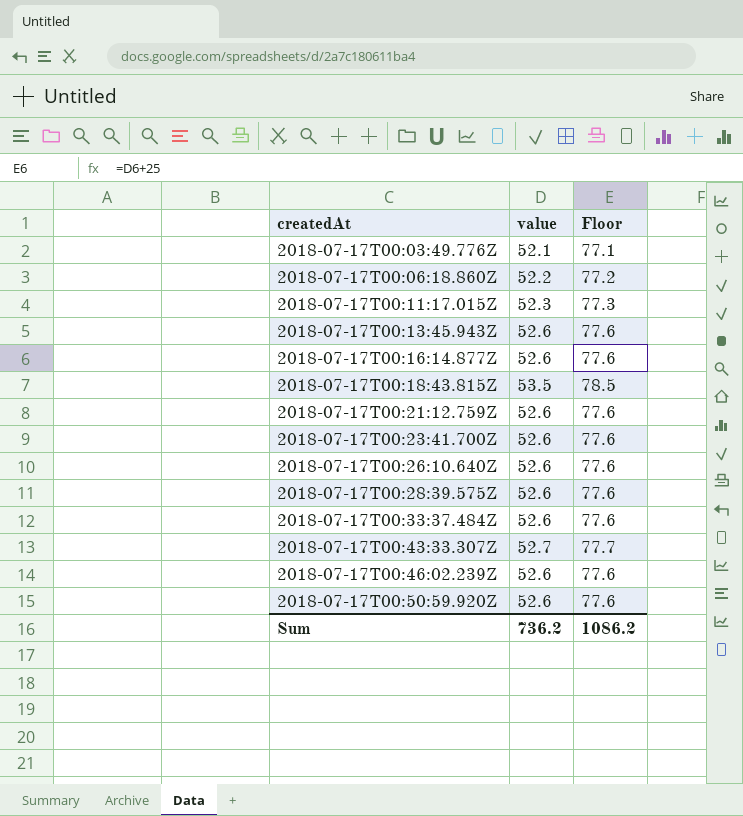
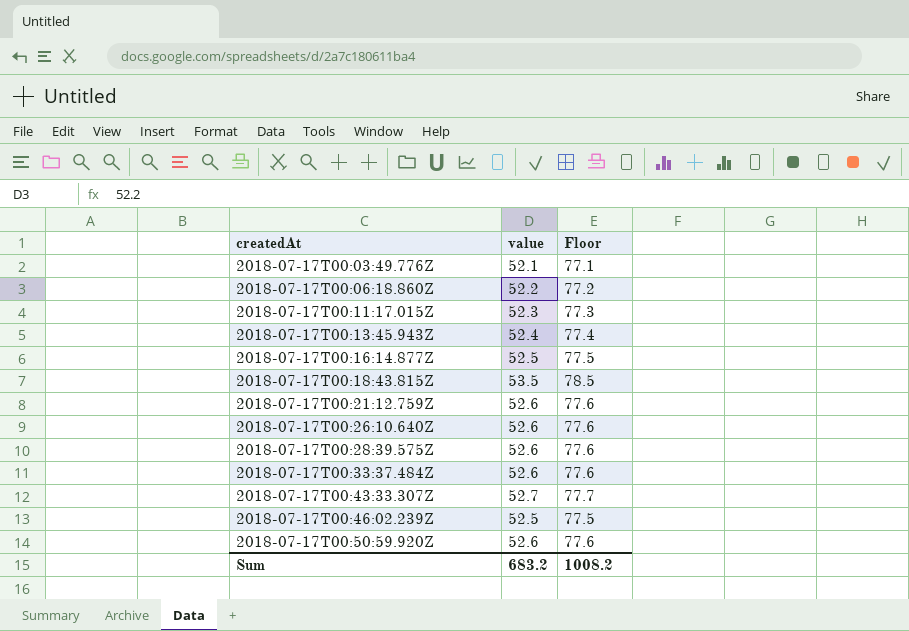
row 2018-07-17T00:23:41.700Z: 52.6 | 77.6 -> none
2018-07-17T00:13:45.943Z | value: 52.6 -> 52.4
2018-07-17T00:13:45.943Z | Floor: 77.6 -> 77.4
2018-07-17T00:16:14.877Z | value: 52.6 -> 52.5
2018-07-17T00:16:14.877Z | Floor: 77.6 -> 77.5
2018-07-17T00:46:02.239Z | value: 52.6 -> 52.5
2018-07-17T00:46:02.239Z | Floor: 77.6 -> 77.5
Sum | value: 736.2 -> 683.2
Sum | Floor: 1086.2 -> 1008.2

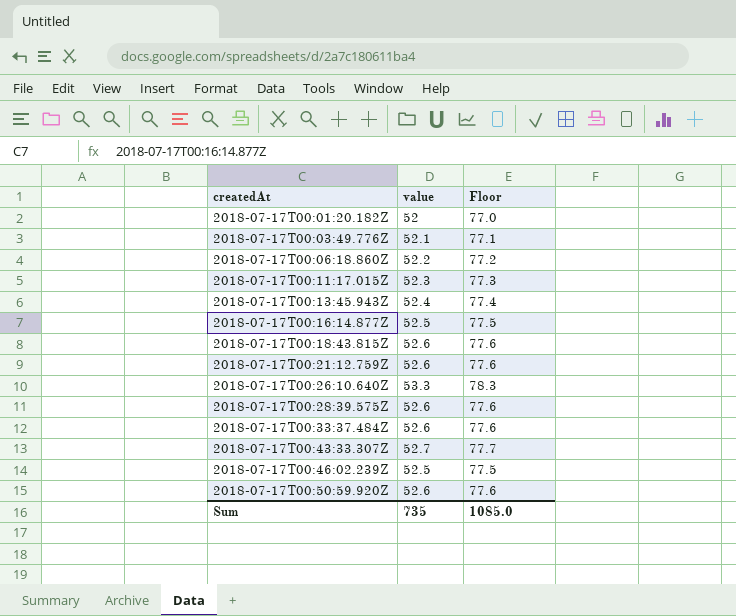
row 2018-07-17T00:01:20.182Z: none -> 52 | 77.0
2018-07-17T00:18:43.815Z | value: 53.5 -> 52.6
2018-07-17T00:18:43.815Z | Floor: 78.5 -> 77.6
2018-07-17T00:26:10.640Z | value: 52.6 -> 53.3
2018-07-17T00:26:10.640Z | Floor: 77.6 -> 78.3
Sum | value: 683.2 -> 735
Sum | Floor: 1008.2 -> 1085.0

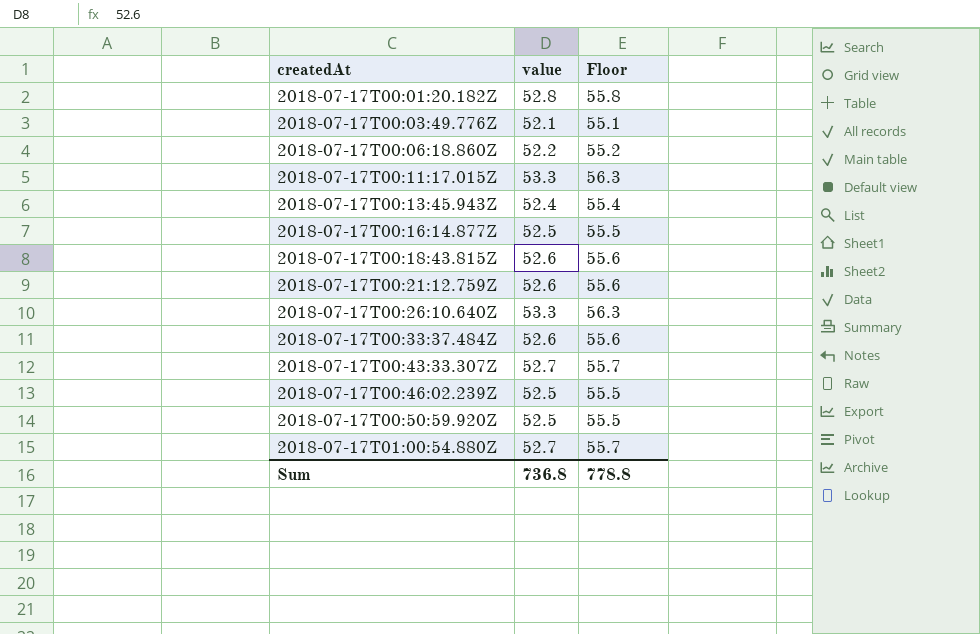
column Floor | formula: [value] + 25 -> [value] + 3
row 2018-07-17T00:28:39.575Z: 52.6 | 77.6 -> none
2018-07-17T00:01:20.182Z | value: 52 -> 52.8
2018-07-17T00:11:17.015Z | value: 52.3 -> 53.3
2018-07-17T00:50:59.920Z | value: 52.6 -> 52.5
row 2018-07-17T01:00:54.880Z: none -> 52.7 | 55.7
Sum | value: 735 -> 736.8
Sum | Floor: 1085.0 -> 778.8

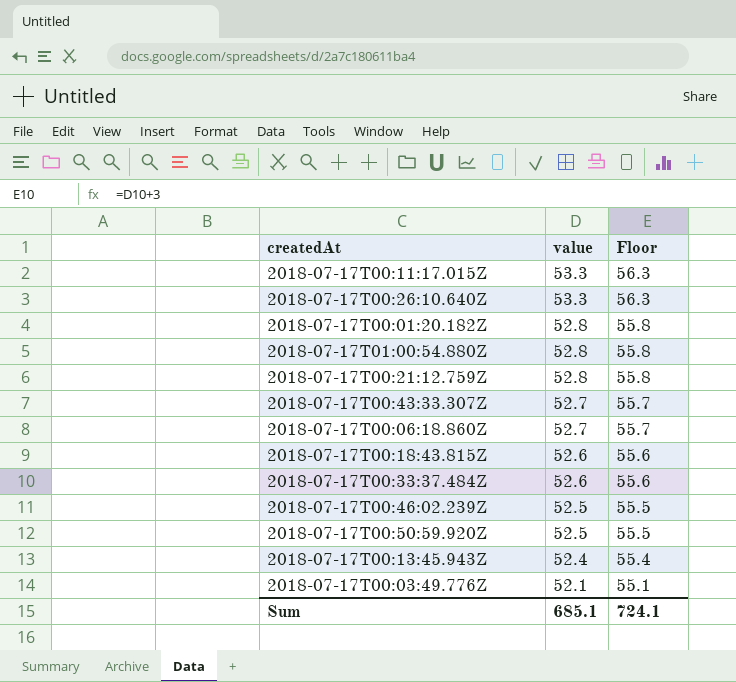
row order: createdAt ascending -> value descending
row 2018-07-17T00:16:14.877Z: 52.5 | 55.5 -> none
2018-07-17T01:00:54.880Z | value: 52.7 -> 52.8
2018-07-17T01:00:54.880Z | Floor: 55.7 -> 55.8
2018-07-17T00:21:12.759Z | value: 52.6 -> 52.8
2018-07-17T00:21:12.759Z | Floor: 55.6 -> 55.8
2018-07-17T00:06:18.860Z | value: 52.2 -> 52.7
2018-07-17T00:06:18.860Z | Floor: 55.2 -> 55.7
Sum | value: 736.8 -> 685.1
Sum | Floor: 778.8 -> 724.1

